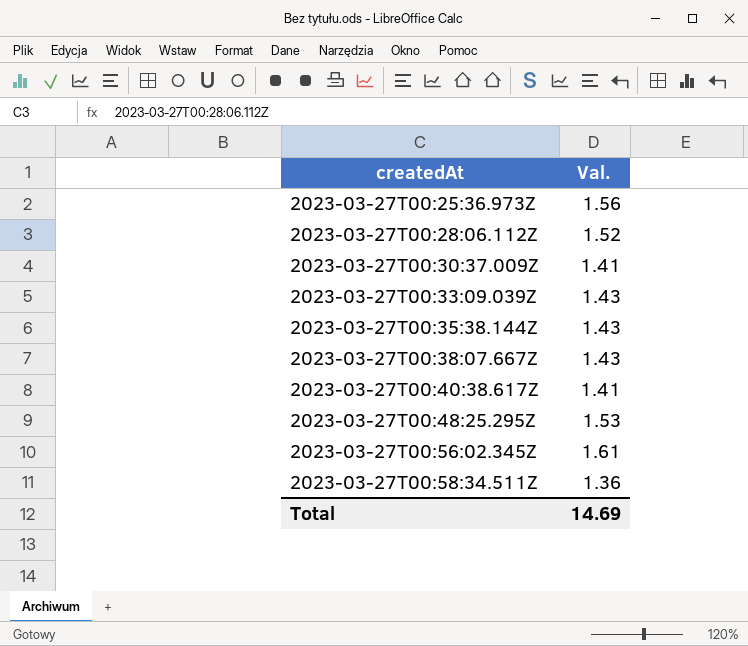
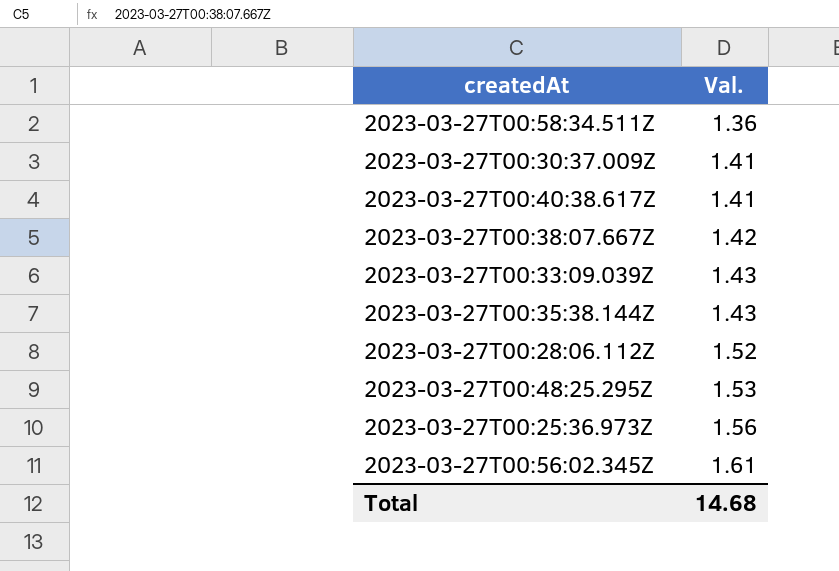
row order: createdAt ascending -> Val. ascending
2023-03-27T00:38:07.667Z | Val.: 1.43 -> 1.42
Total | Val.: 14.69 -> 14.68

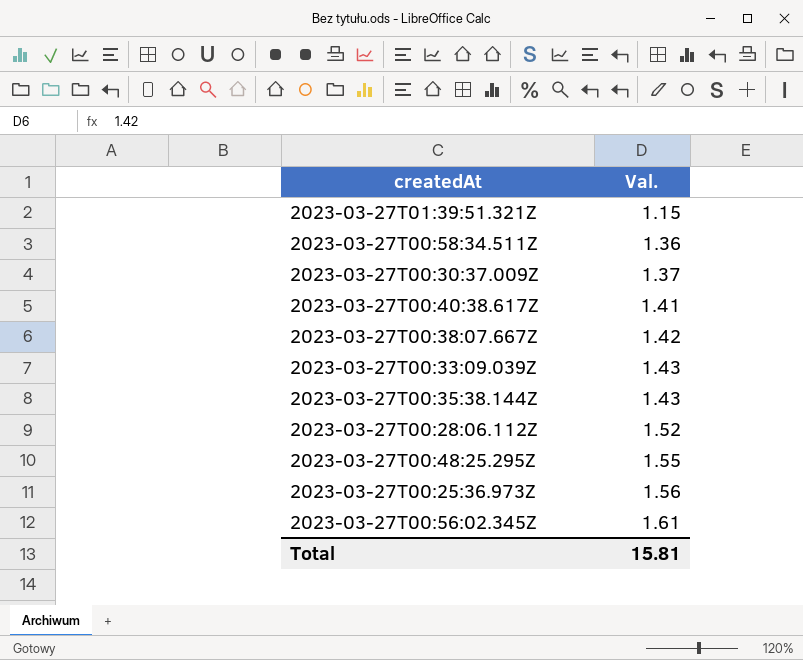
row 2023-03-27T01:39:51.321Z: none -> 1.15
2023-03-27T00:30:37.009Z | Val.: 1.41 -> 1.37
2023-03-27T00:48:25.295Z | Val.: 1.53 -> 1.55
Total | Val.: 14.68 -> 15.81

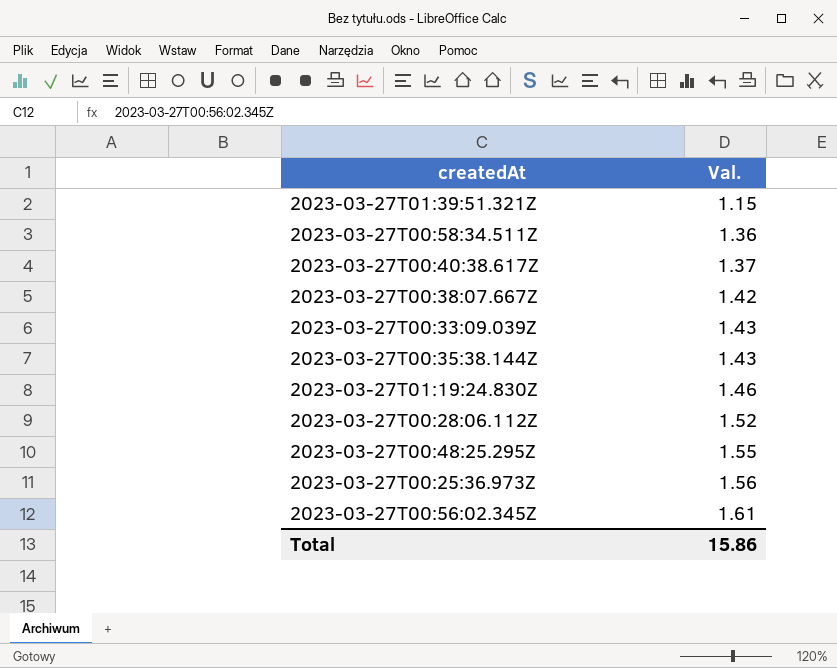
row 2023-03-27T00:30:37.009Z: 1.37 -> none
2023-03-27T00:40:38.617Z | Val.: 1.41 -> 1.37
row 2023-03-27T01:19:24.830Z: none -> 1.46
Total | Val.: 15.81 -> 15.86

